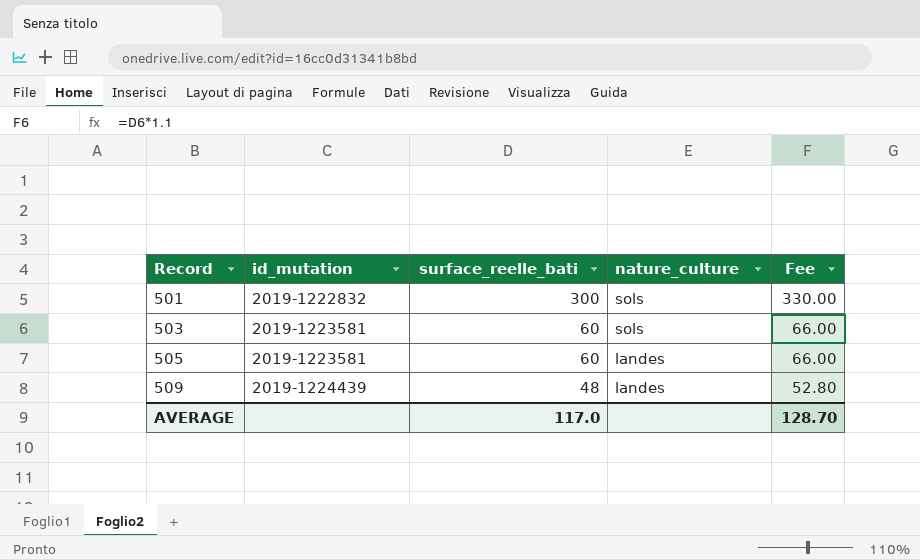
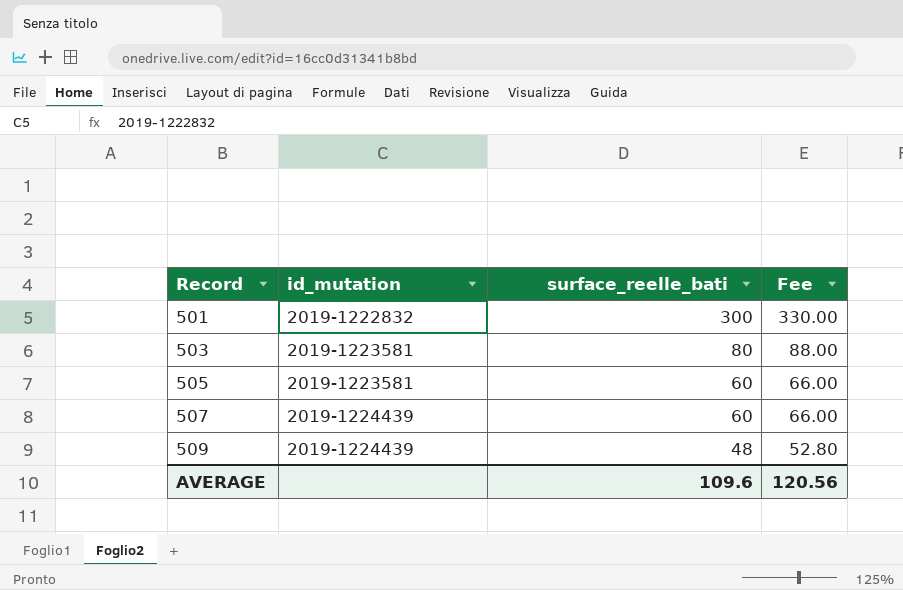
column nature_culture | position: 4 -> none
503 | surface_reelle_bati: 60 -> 80
503 | Fee: 66.00 -> 88.00
row 507: none -> 2019-1224439 | 60 | 66.00
AVERAGE | surface_reelle_bati: 117.0 -> 109.6
AVERAGE | Fee: 128.70 -> 120.56

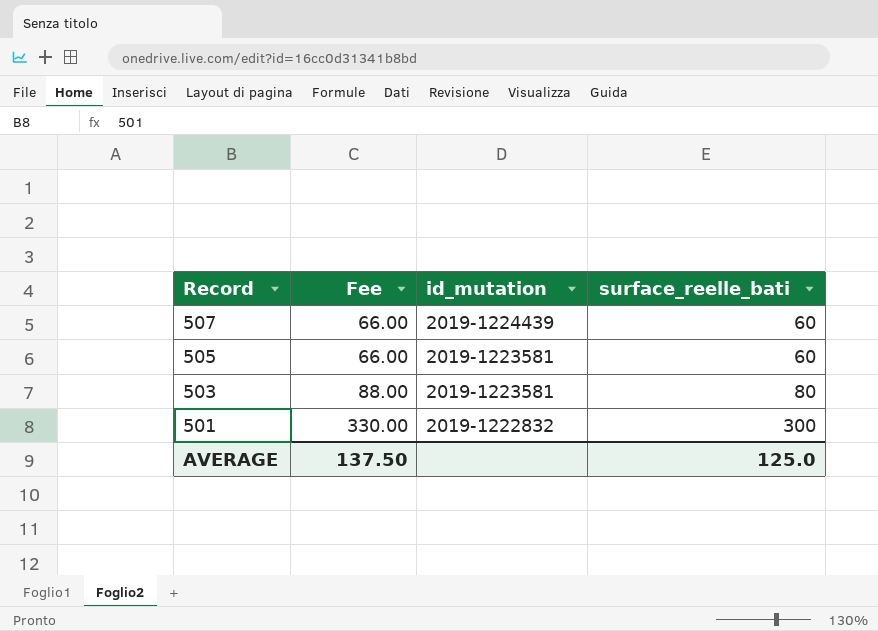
row order: Record ascending -> Record descending
column Fee | position: 4 -> 2
row 509: 2019-1224439 | 48 | 52.80 -> none
AVERAGE | Fee: 120.56 -> 137.50
AVERAGE | surface_reelle_bati: 109.6 -> 125.0

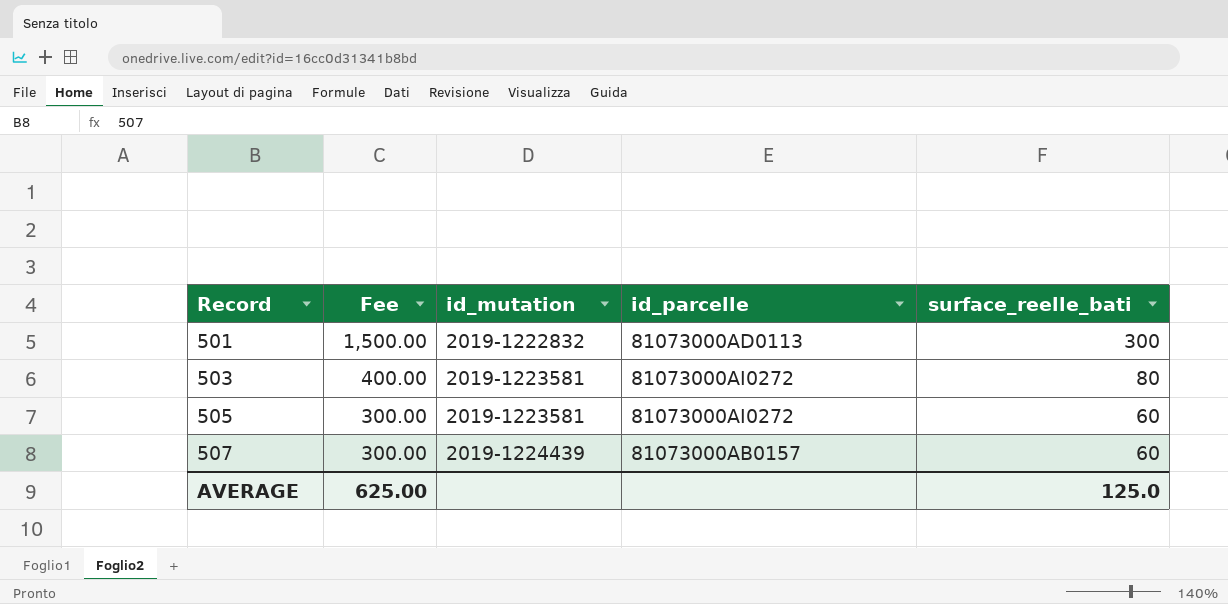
row order: Record descending -> Record ascending
column Fee | formula: [surface_reelle_bati] * 1.1 -> [surface_reelle_bati] * 5
column id_parcelle | position: none -> 4
AVERAGE | Fee: 137.50 -> 625.00

